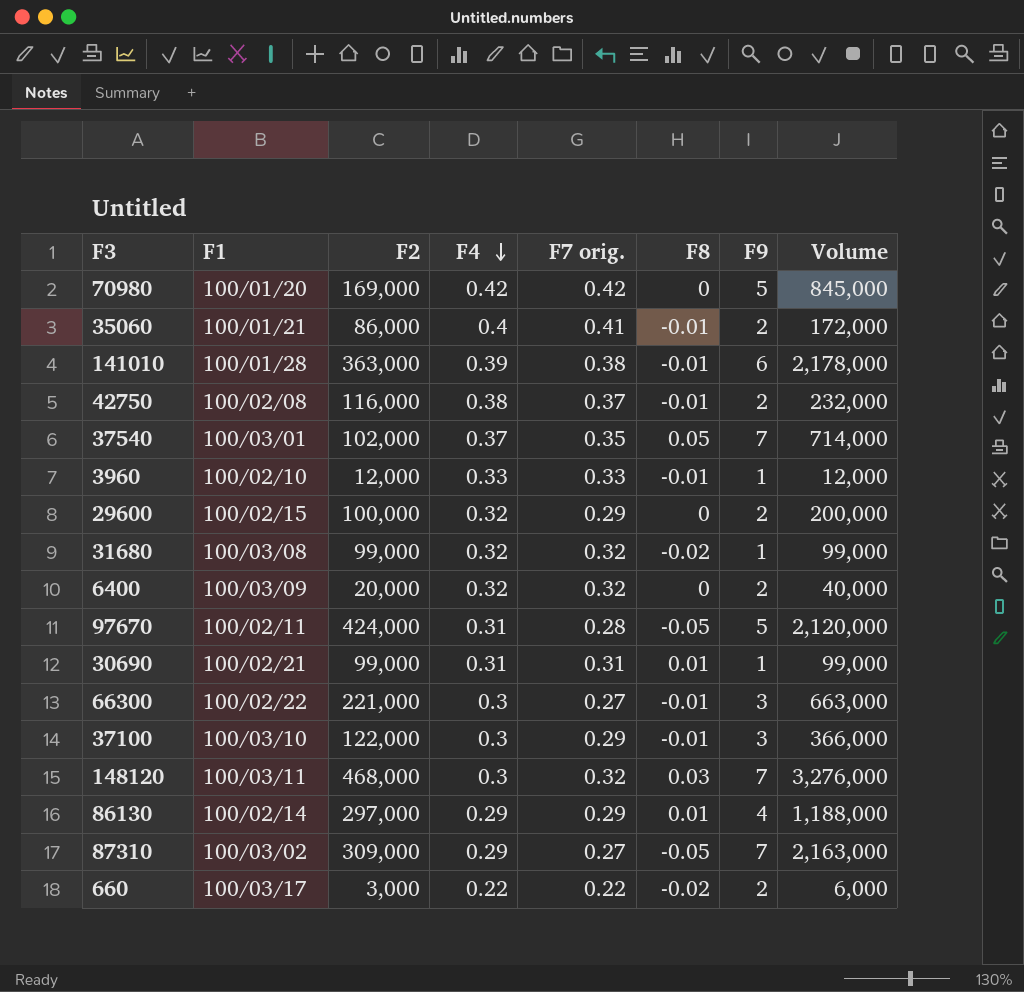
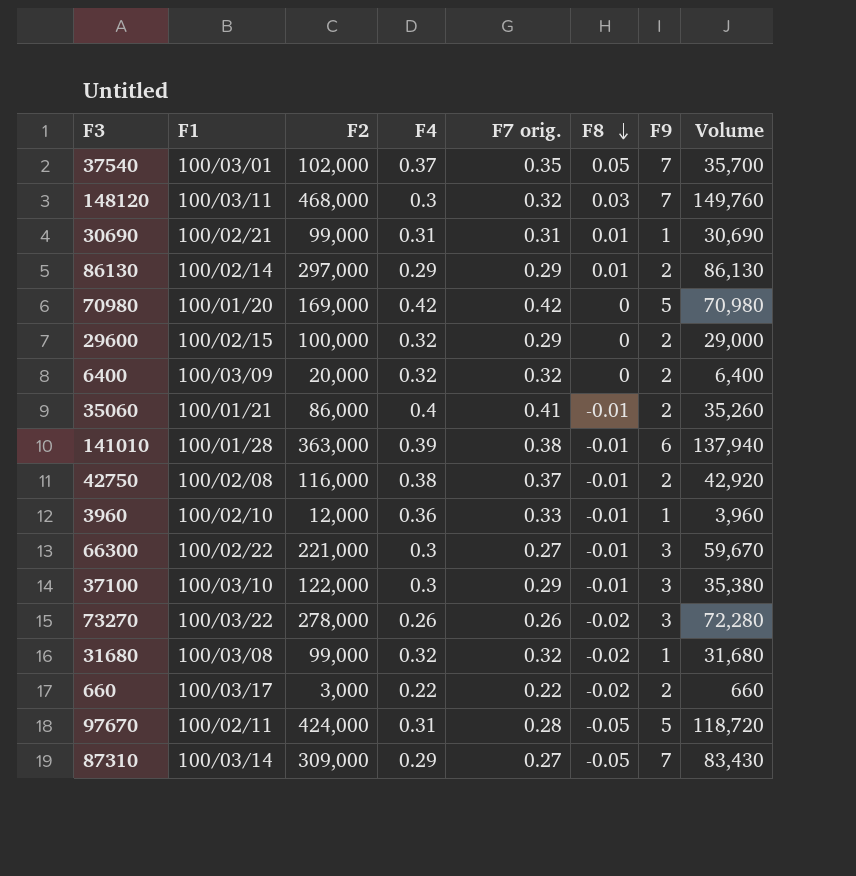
row order: F4 descending -> F8 descending
column Volume | formula: [F2] * [F9] -> [F2] * [F7 orig.]
86130 | F9: 4 -> 2
3960 | F4: 0.33 -> 0.36
row 73270: none -> 100/03/22 | 278,000 | 0.26 | 0.26 | -0.02 | 3 | 72,280
87310 | F1: 100/03/02 -> 100/03/14

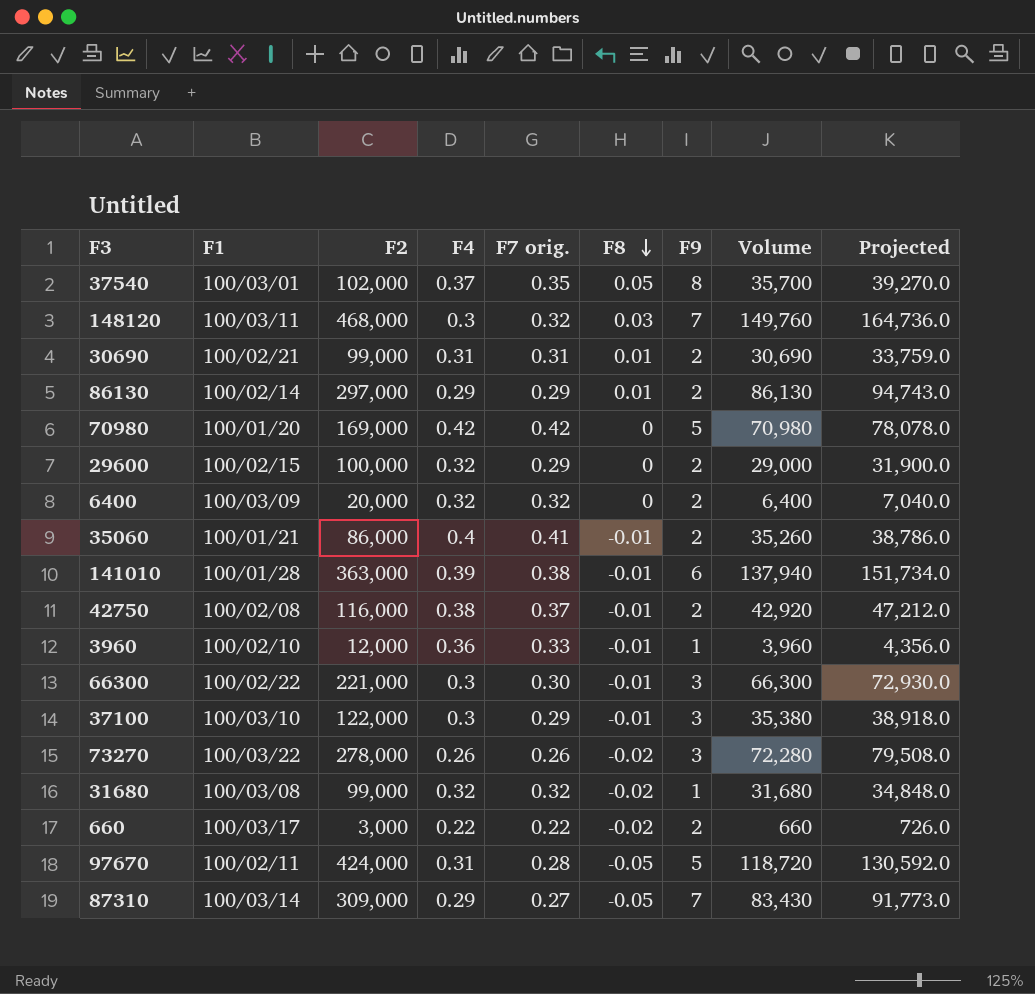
column Projected | formula: none -> [Volume] * 1.1
37540 | F9: 7 -> 8
30690 | F9: 1 -> 2
66300 | F7 orig.: 0.27 -> 0.30
66300 | Volume: 59,670 -> 66,300

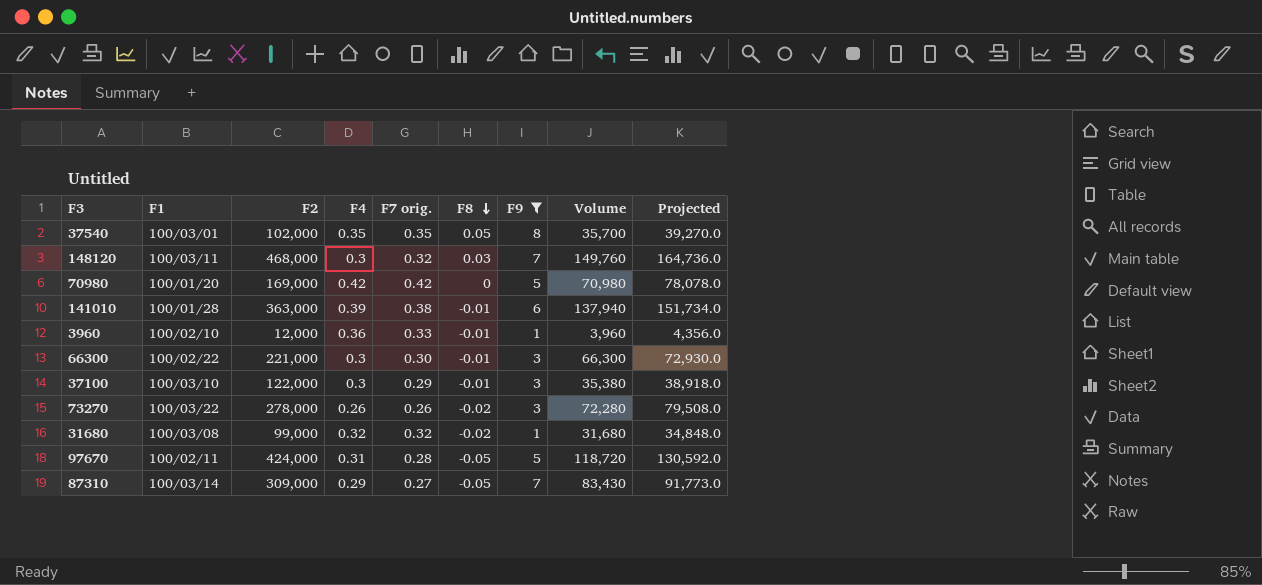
filter: none -> F9 != 2
37540 | F4: 0.37 -> 0.35

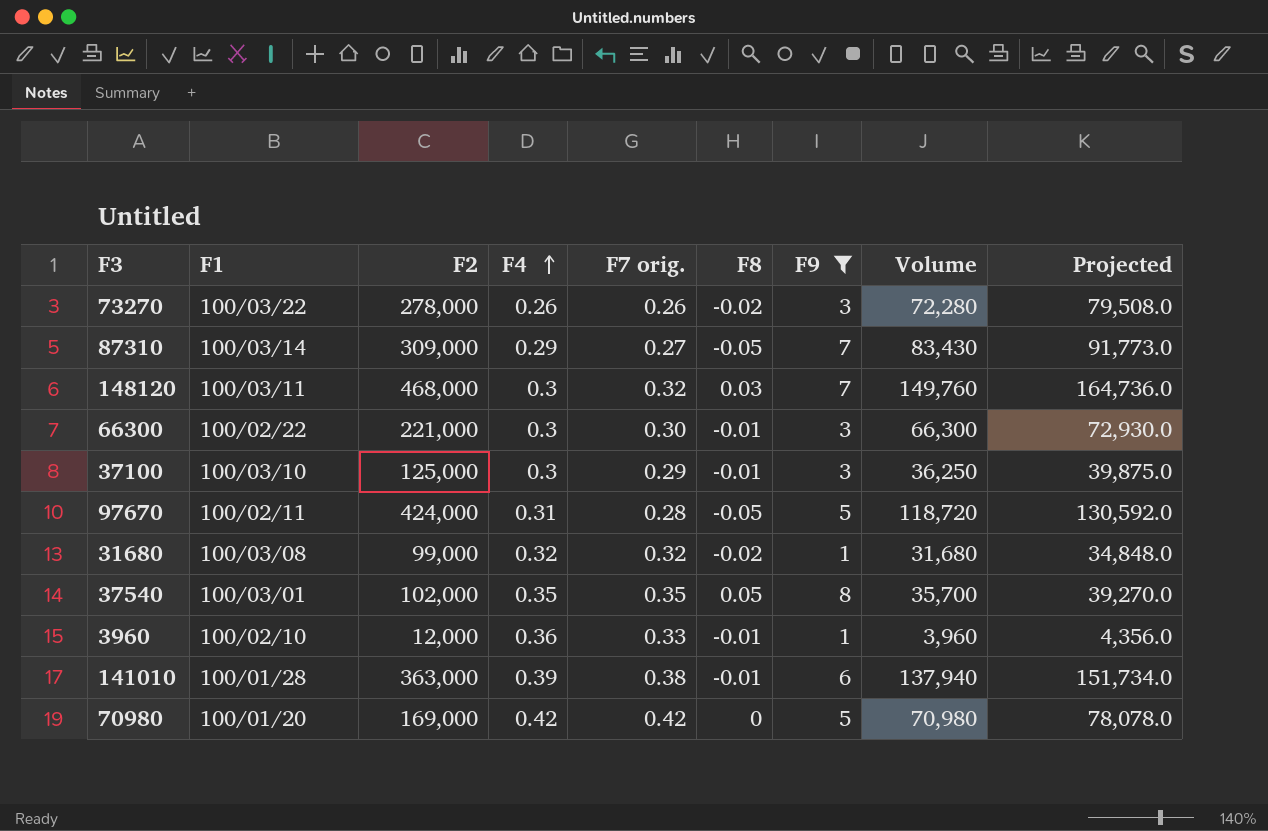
row order: F8 descending -> F4 ascending
37100 | F2: 122,000 -> 125,000
37100 | Volume: 35,380 -> 36,250
37100 | Projected: 38,918.0 -> 39,875.0

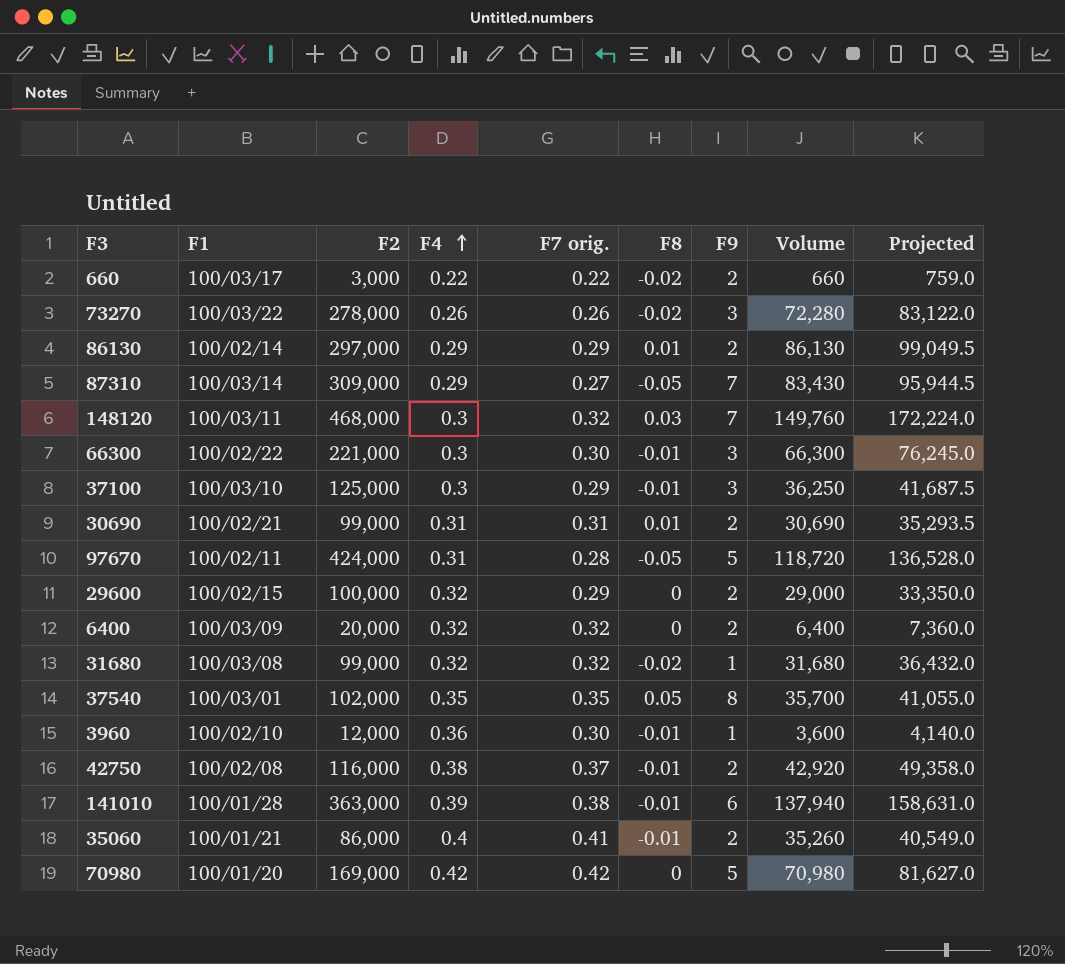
filter: F9 != 2 -> none
column Projected | formula: [Volume] * 1.1 -> [Volume] * 1.15
3960 | F7 orig.: 0.33 -> 0.30
3960 | Volume: 3,960 -> 3,600

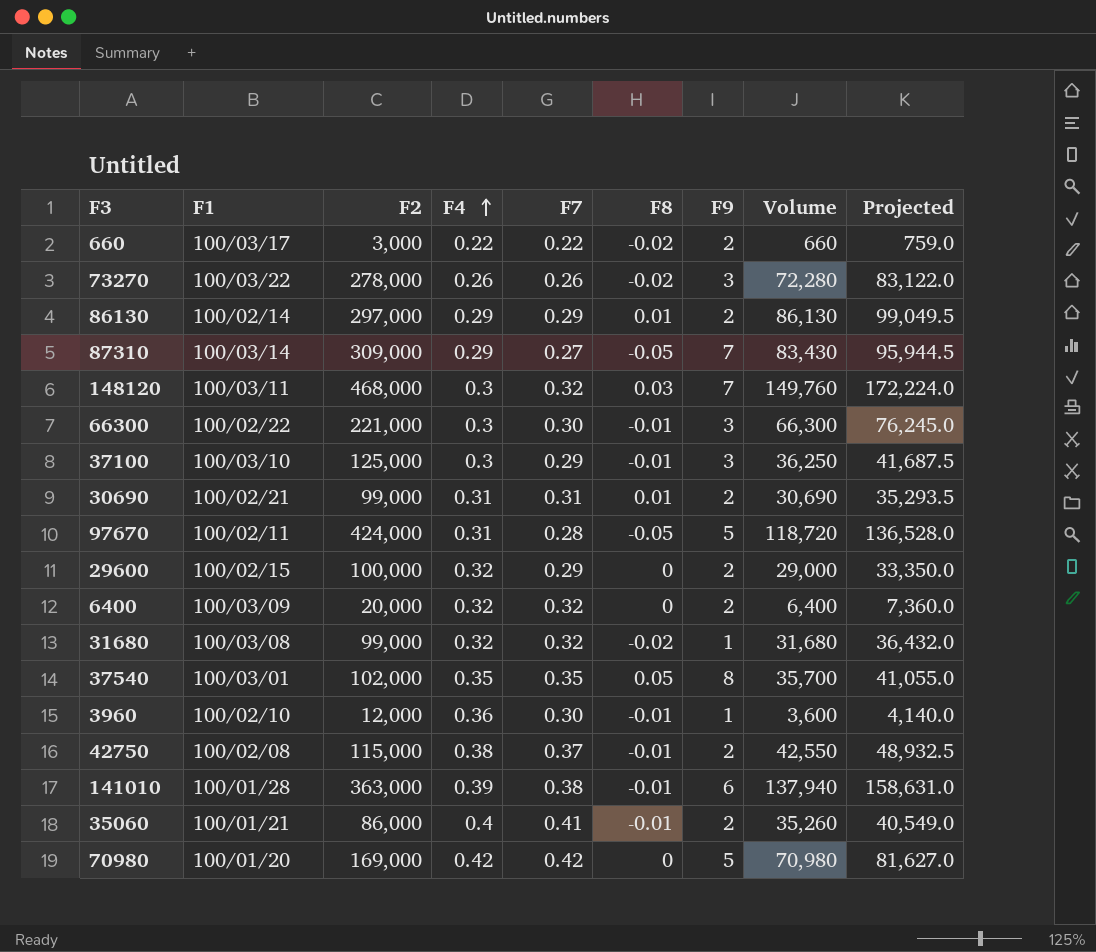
column name: F7 orig. -> F7
42750 | F2: 116,000 -> 115,000
42750 | Volume: 42,920 -> 42,550
42750 | Projected: 49,358.0 -> 48,932.5

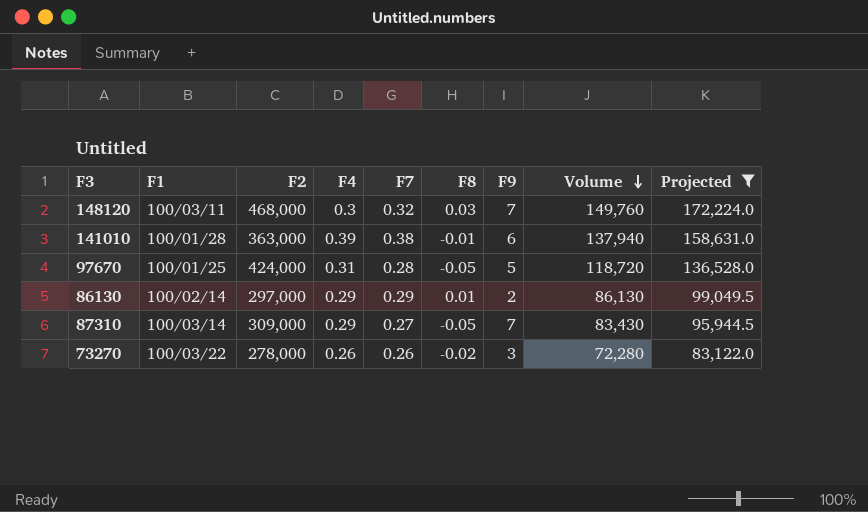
filter: none -> Projected >= 83,122.0
row order: F4 ascending -> Volume descending
97670 | F1: 100/02/11 -> 100/01/25

